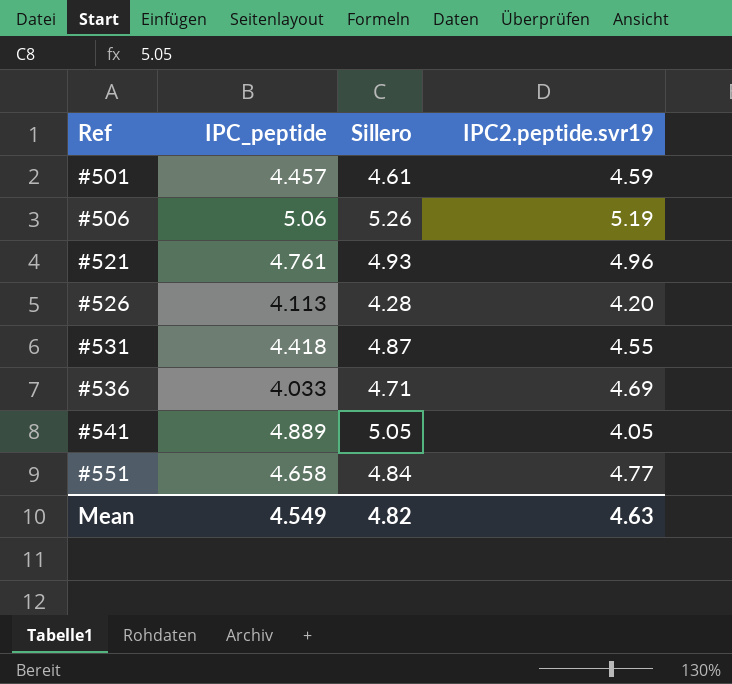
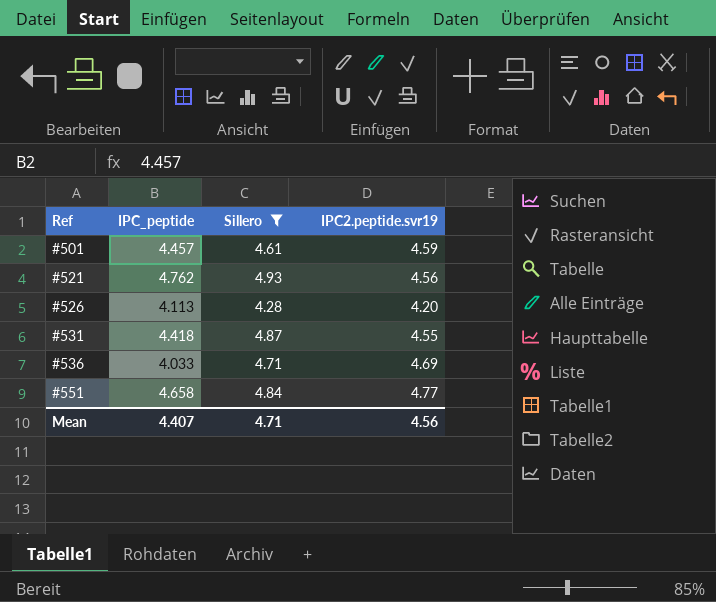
filter: none -> Sillero <= 4.93
#521 | IPC_peptide: 4.761 -> 4.762
#521 | IPC2.peptide.svr19: 4.96 -> 4.56
Mean | IPC_peptide: 4.549 -> 4.407
Mean | Sillero: 4.82 -> 4.71
Mean | IPC2.peptide.svr19: 4.63 -> 4.56

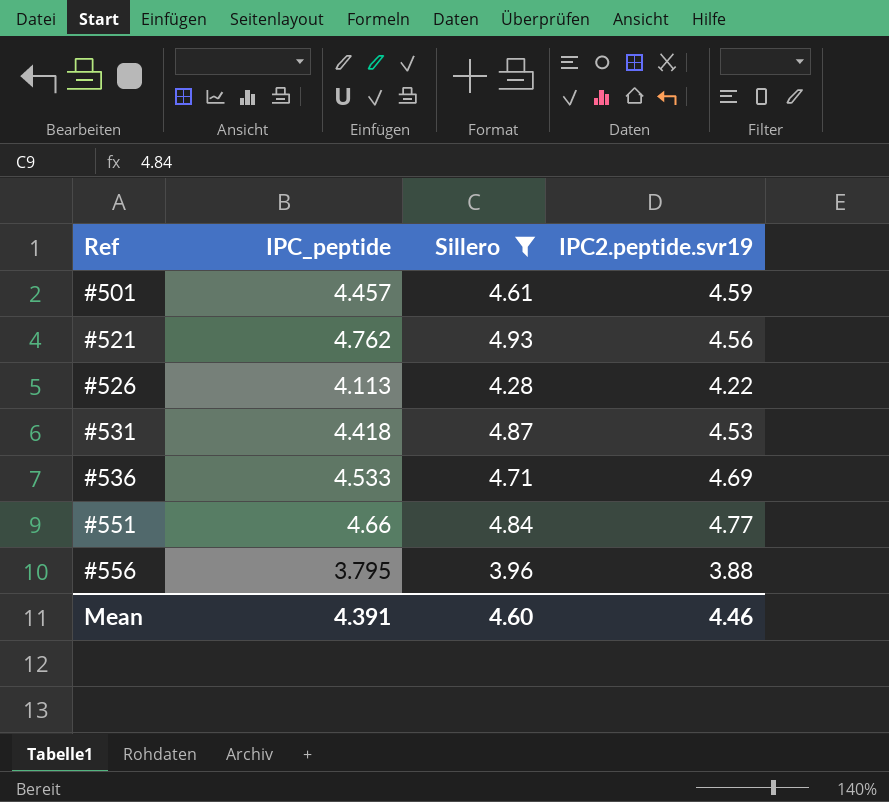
#526 | IPC2.peptide.svr19: 4.20 -> 4.22
#531 | IPC2.peptide.svr19: 4.55 -> 4.53
#536 | IPC_peptide: 4.033 -> 4.533
#551 | IPC_peptide: 4.658 -> 4.66
row #556: none -> 3.795 | 3.96 | 3.88
Mean | IPC_peptide: 4.407 -> 4.391
Mean | Sillero: 4.71 -> 4.60
Mean | IPC2.peptide.svr19: 4.56 -> 4.46

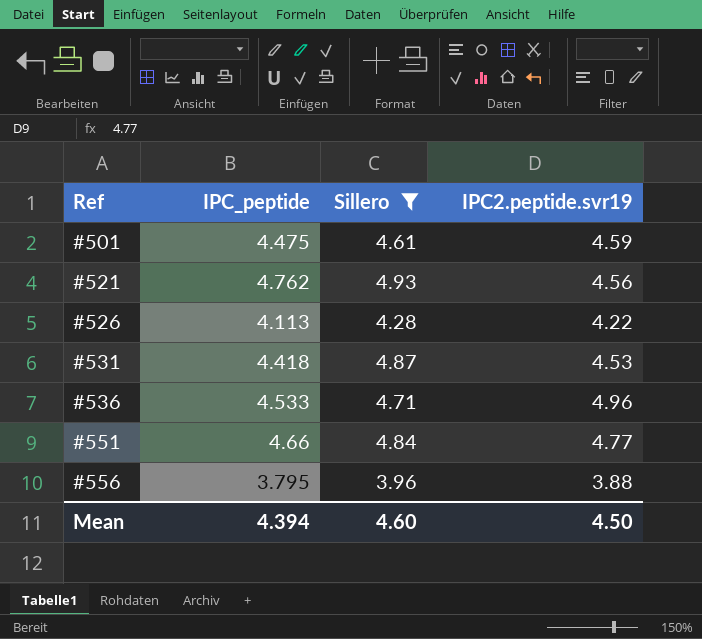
#501 | IPC_peptide: 4.457 -> 4.475
#536 | IPC2.peptide.svr19: 4.69 -> 4.96
Mean | IPC_peptide: 4.391 -> 4.394
Mean | IPC2.peptide.svr19: 4.46 -> 4.50

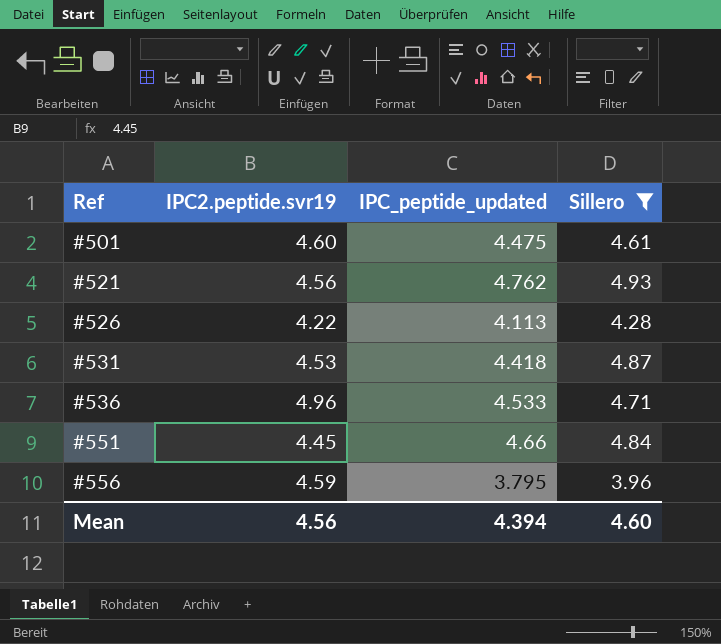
column IPC2.peptide.svr19 | position: 4 -> 2
column name: IPC_peptide -> IPC_peptide_updated
#501 | IPC2.peptide.svr19: 4.59 -> 4.60
#551 | IPC2.peptide.svr19: 4.77 -> 4.45
#556 | IPC2.peptide.svr19: 3.88 -> 4.59
Mean | IPC2.peptide.svr19: 4.50 -> 4.56

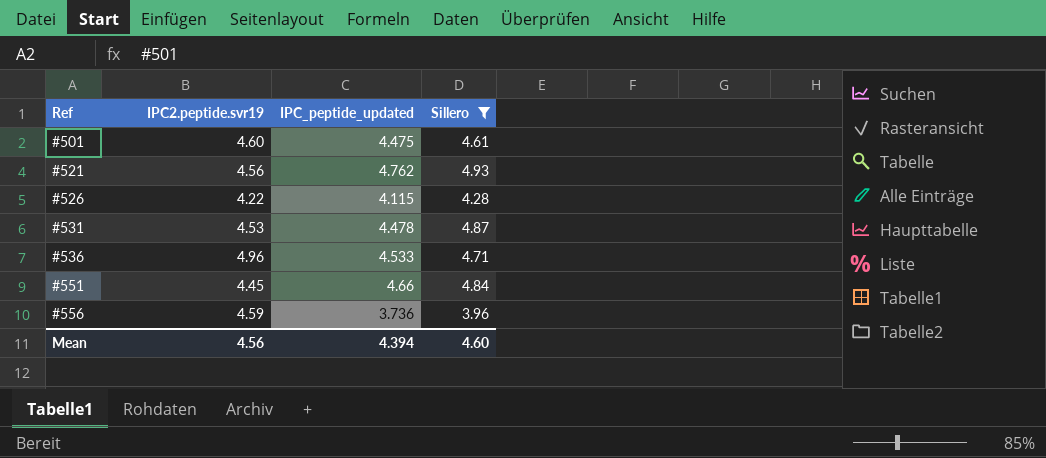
#526 | IPC_peptide_updated: 4.113 -> 4.115
#531 | IPC_peptide_updated: 4.418 -> 4.478
#556 | IPC_peptide_updated: 3.795 -> 3.736

